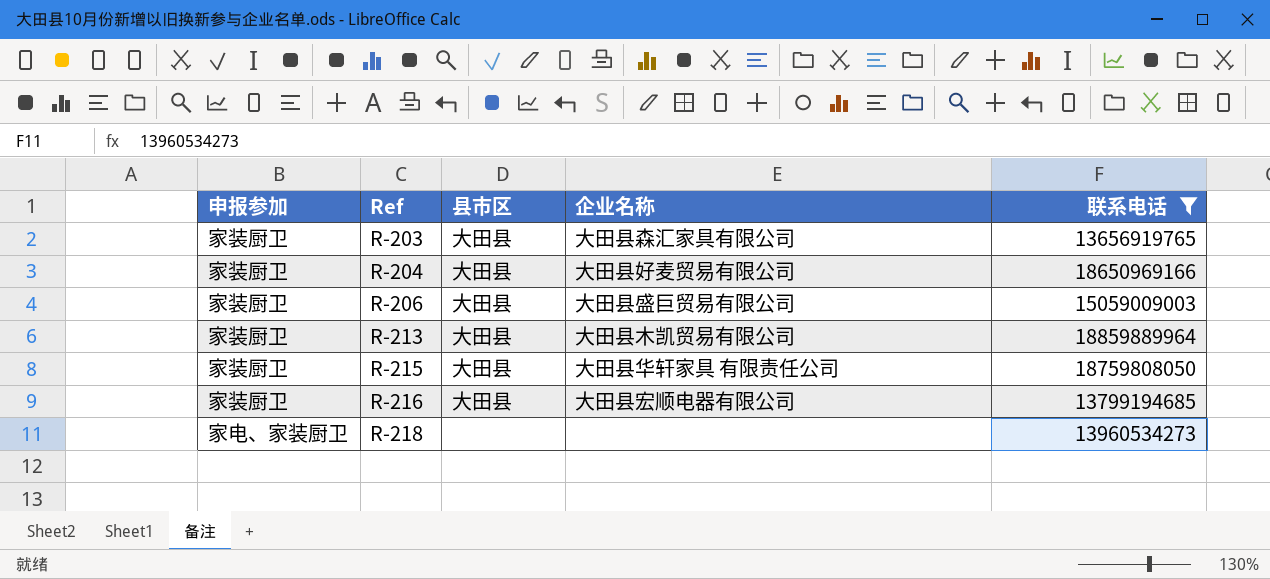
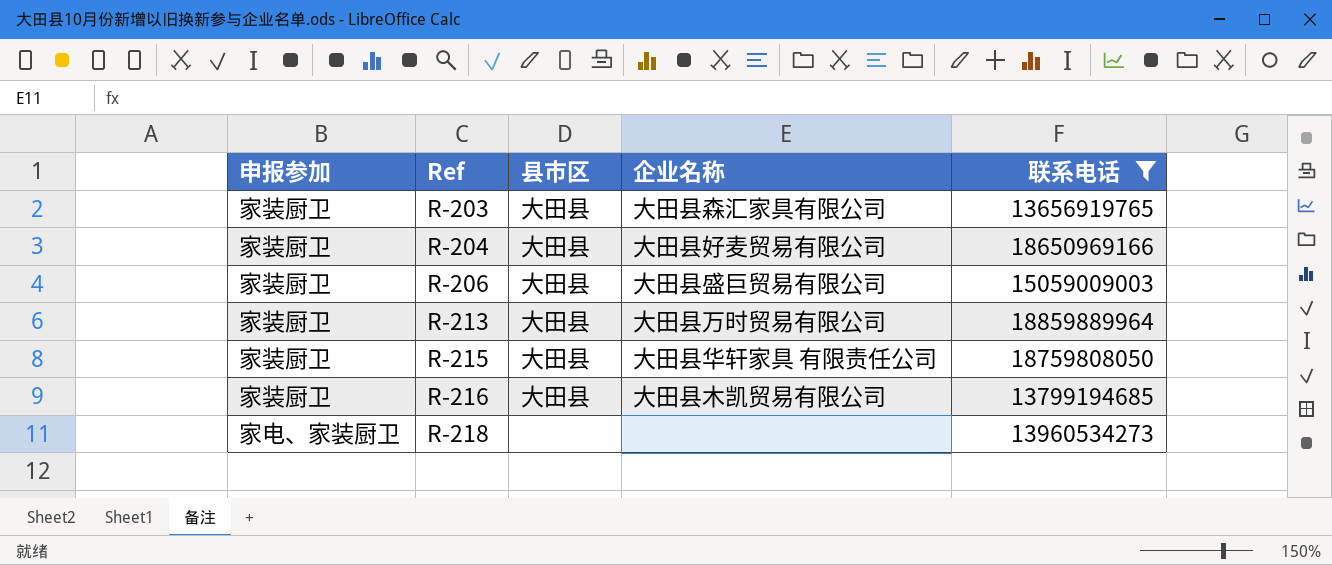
R-213 | 企业名称: 大田县木凯贸易有限公司 -> 大田县万时贸易有限公司
R-216 | 企业名称: 大田县宏顺电器有限公司 -> 大田县木凯贸易有限公司

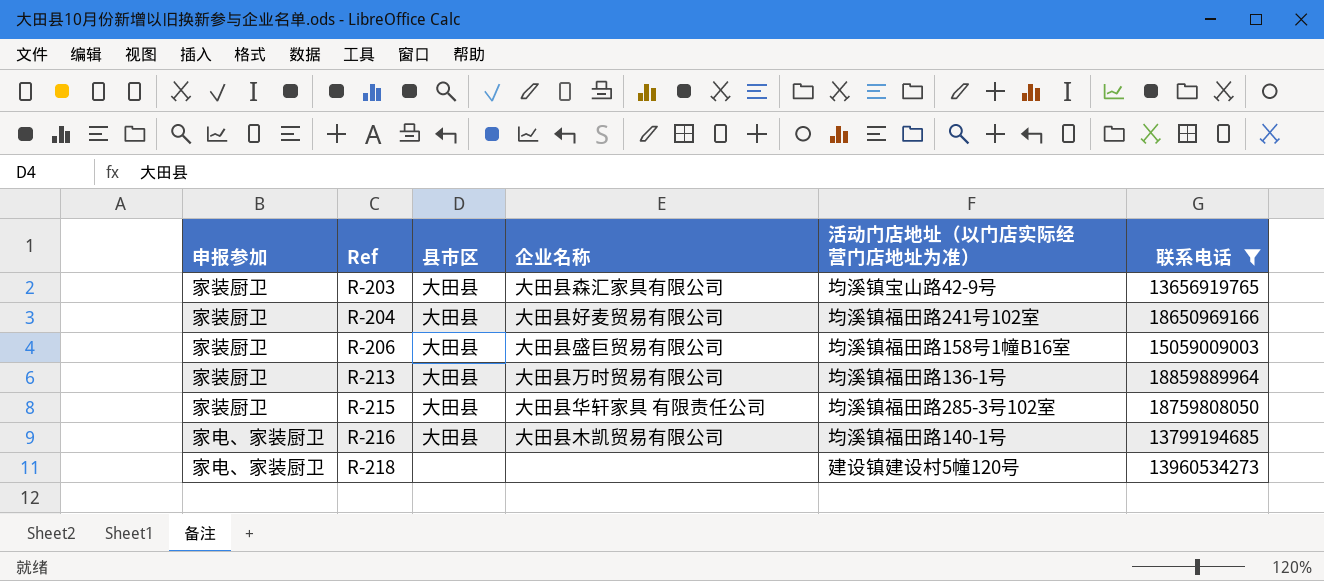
column 活动门店地址（以门店实际经营门店地址为准） | position: none -> 5
R-216 | 申报参加: 家装厨卫 -> 家电、家装厨卫

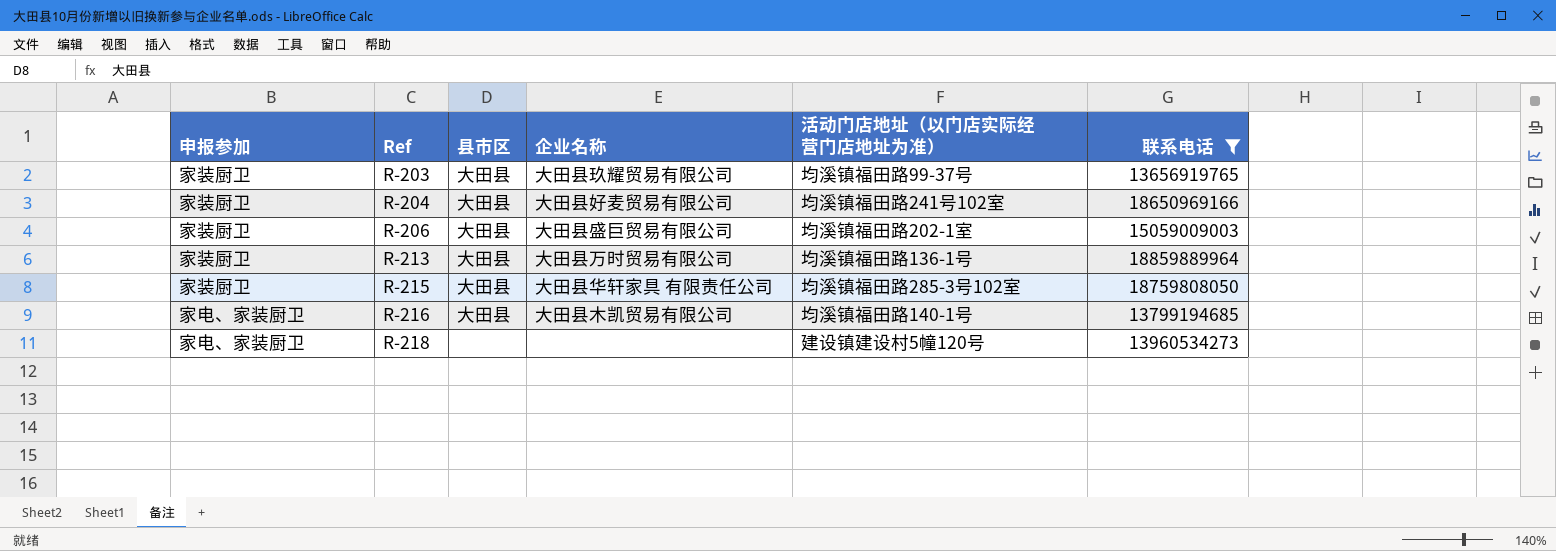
R-203 | 企业名称: 大田县森汇家具有限公司 -> 大田县玖耀贸易有限公司
R-203 | 活动门店地址（以门店实际经营门店地址为准）: 均溪镇宝山路42-9号 -> 均溪镇福田路99-37号
R-206 | 活动门店地址（以门店实际经营门店地址为准）: 均溪镇福田路158号1幢B16室 -> 均溪镇福田路202-1室

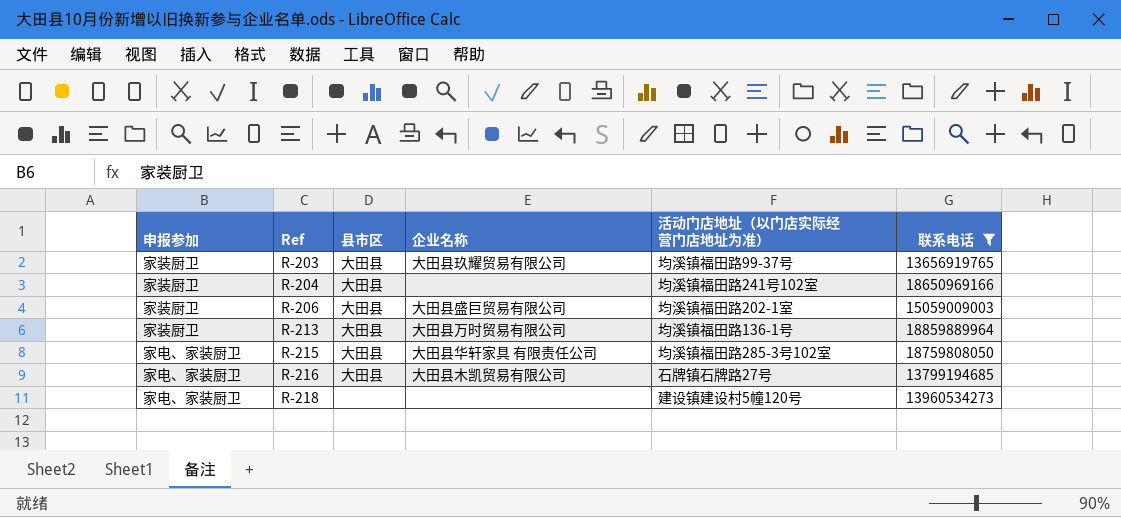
R-204 | 企业名称: 大田县好麦贸易有限公司 -> none
R-215 | 申报参加: 家装厨卫 -> 家电、家装厨卫
R-216 | 活动门店地址（以门店实际经营门店地址为准）: 均溪镇福田路140-1号 -> 石牌镇石牌路27号

